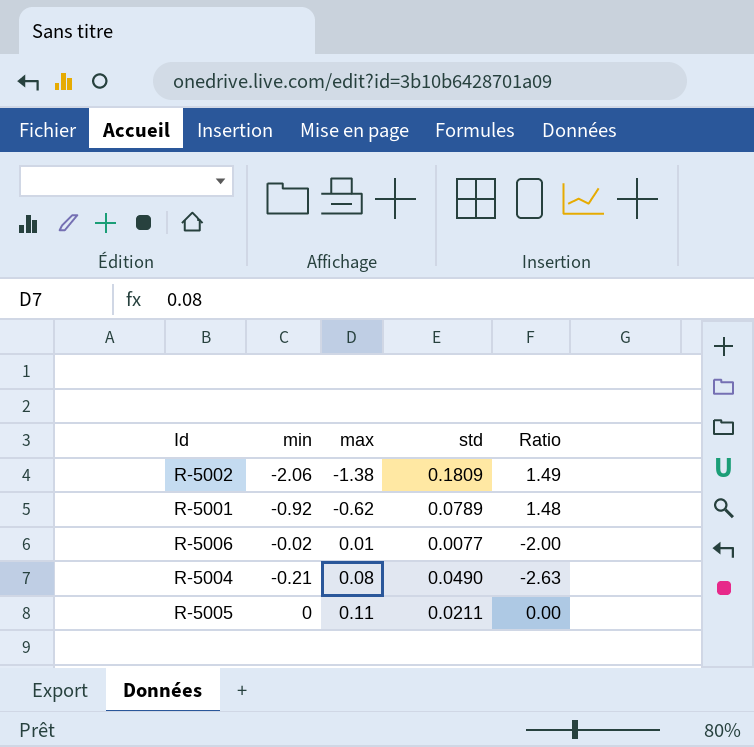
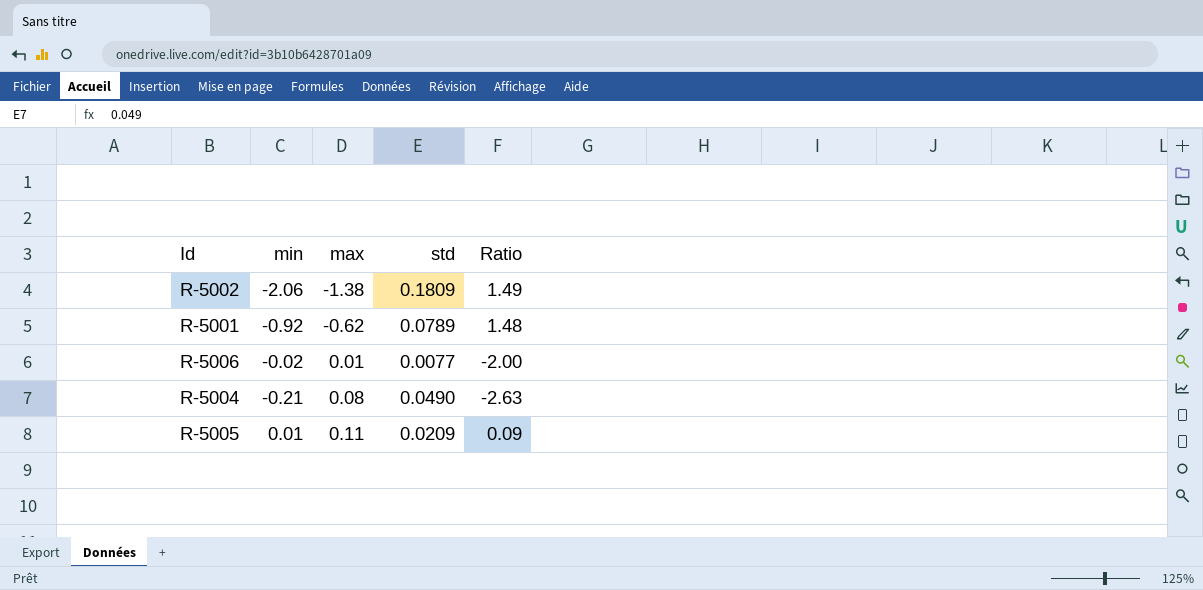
R-5005 | min: 0 -> 0.01
R-5005 | std: 0.0211 -> 0.0209
R-5005 | Ratio: 0.00 -> 0.09

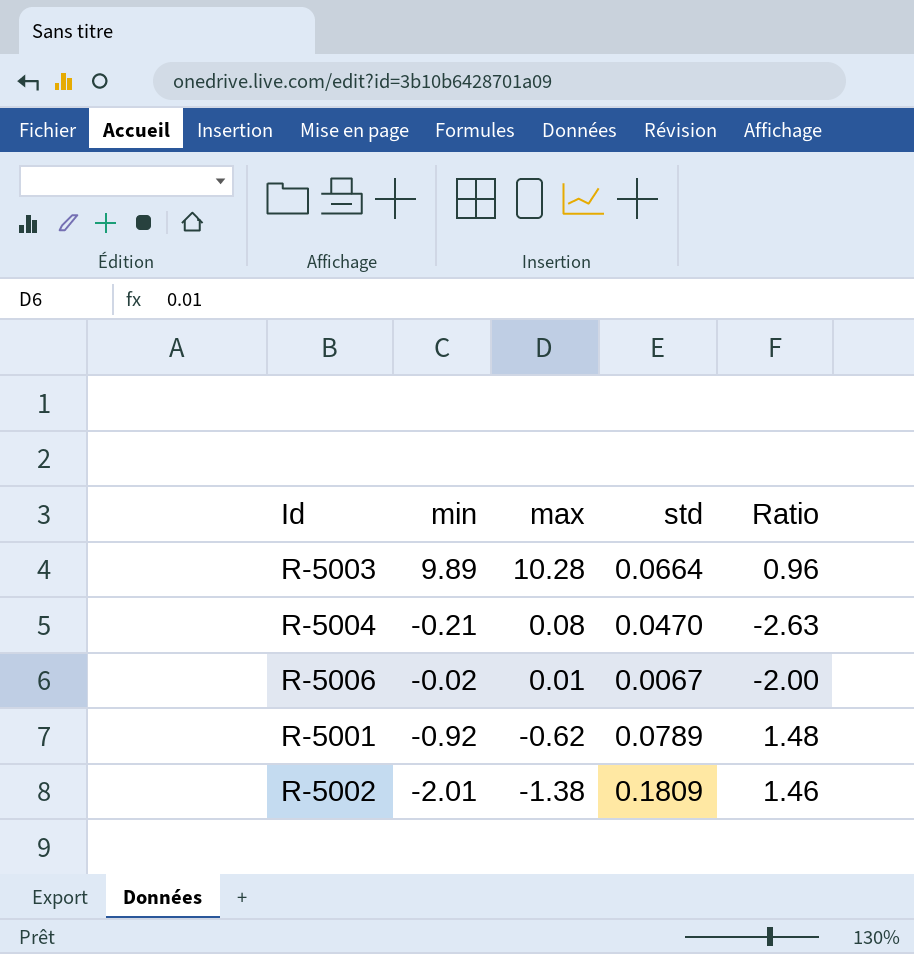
row order: max ascending -> max descending
row R-5005: 0.01 | 0.11 | 0.0209 | 0.09 -> none
row R-5003: none -> 9.89 | 10.28 | 0.0664 | 0.96
R-5004 | std: 0.0490 -> 0.0470
R-5006 | std: 0.0077 -> 0.0067
R-5002 | min: -2.06 -> -2.01
R-5002 | Ratio: 1.49 -> 1.46

